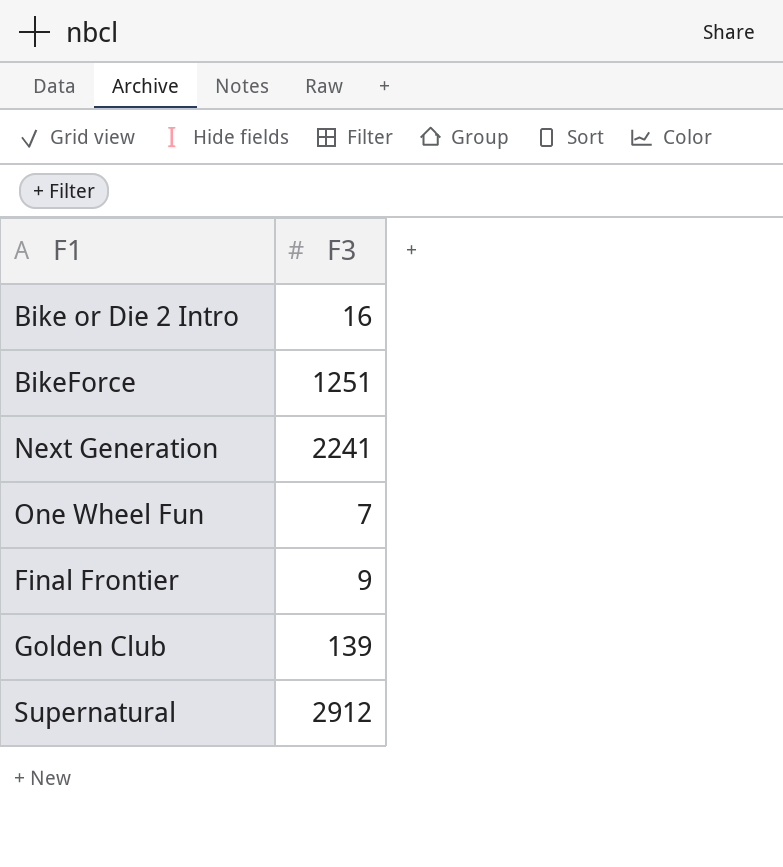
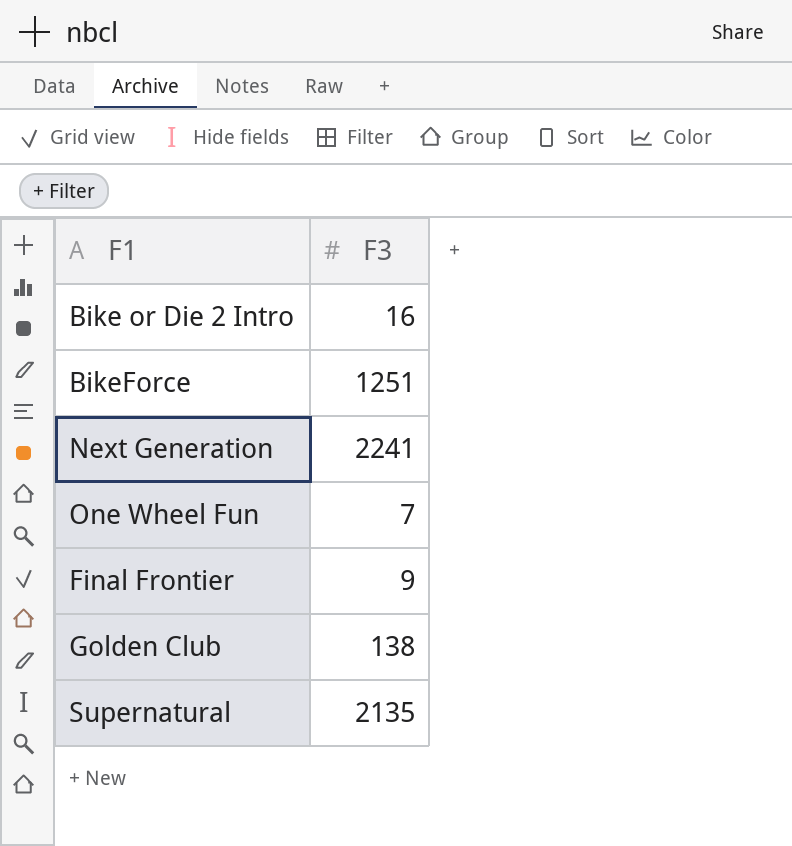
Golden Club | F3: 139 -> 138
Supernatural | F3: 2912 -> 2135

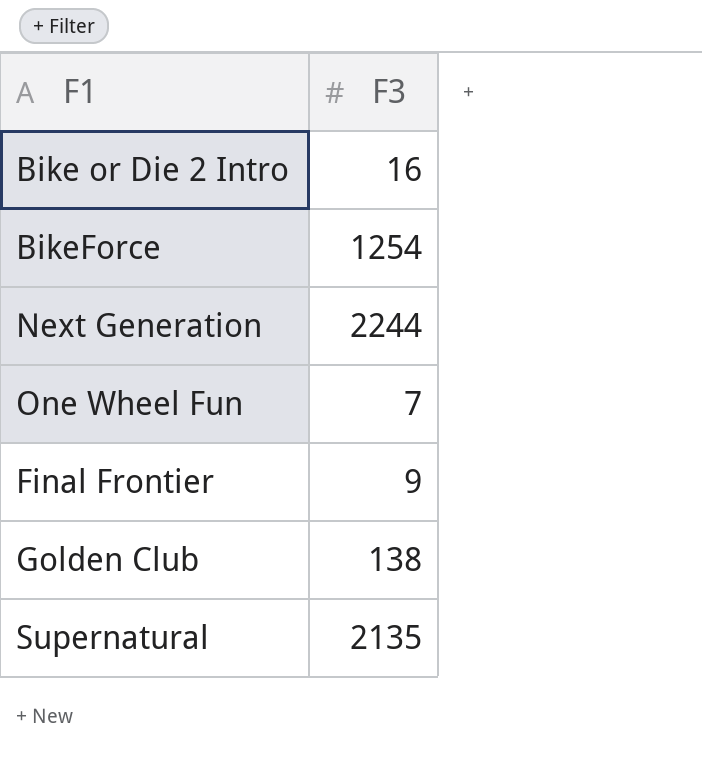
BikeForce | F3: 1251 -> 1254
Next Generation | F3: 2241 -> 2244

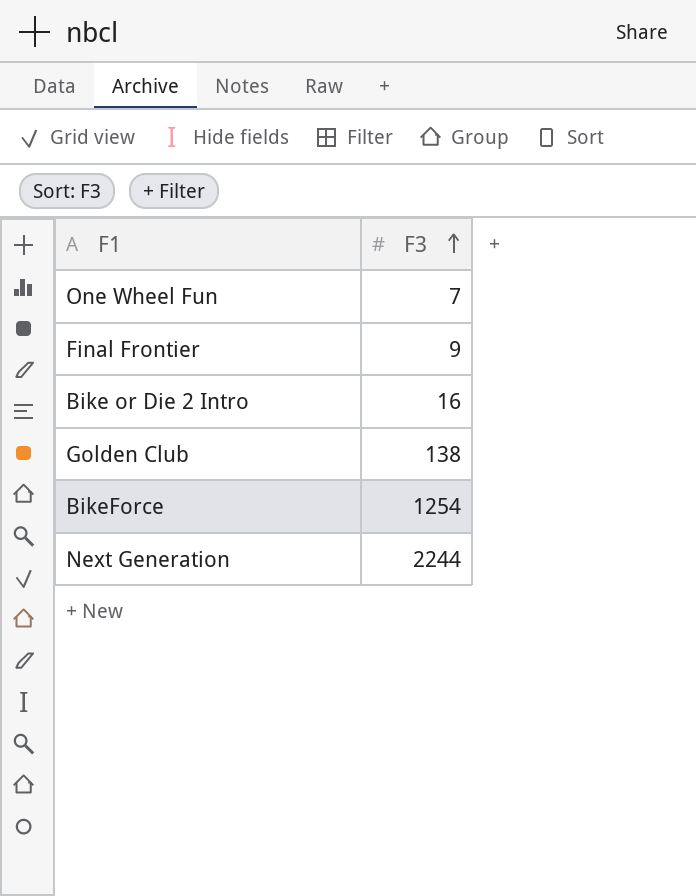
row order: none -> F3 ascending
row Supernatural: 2135 -> none

